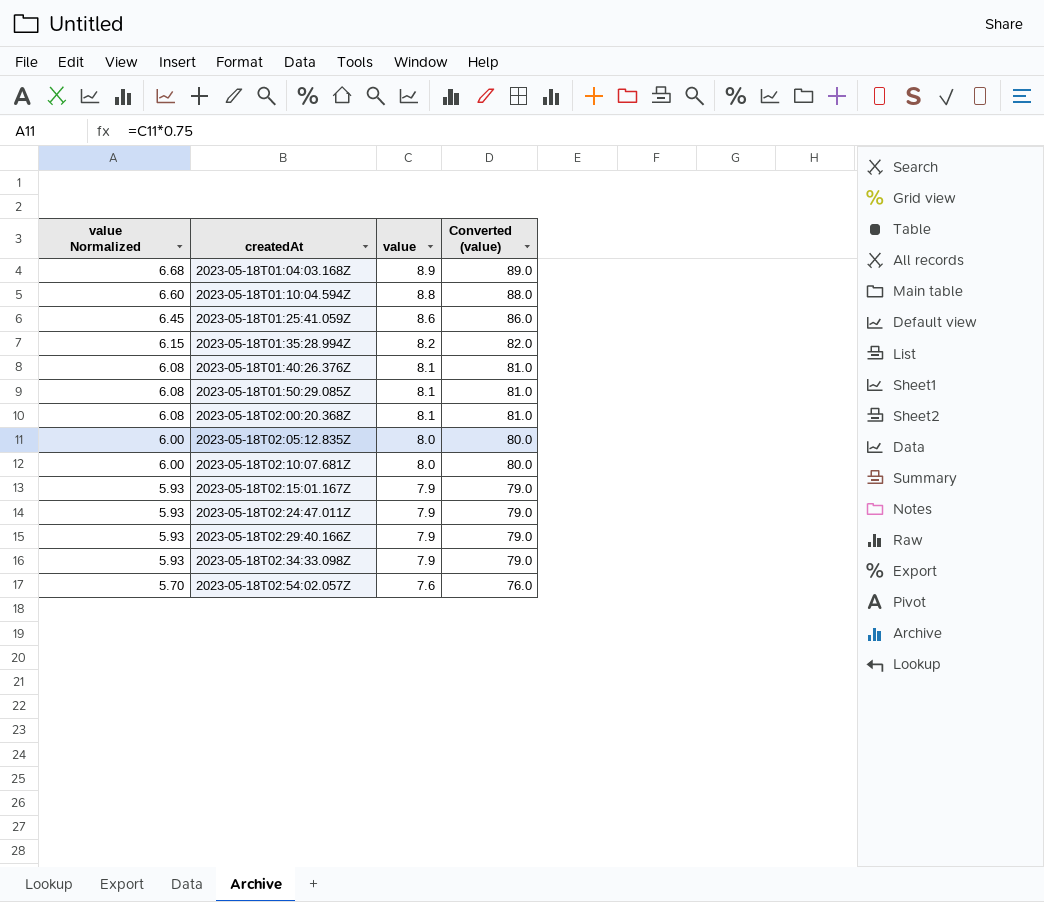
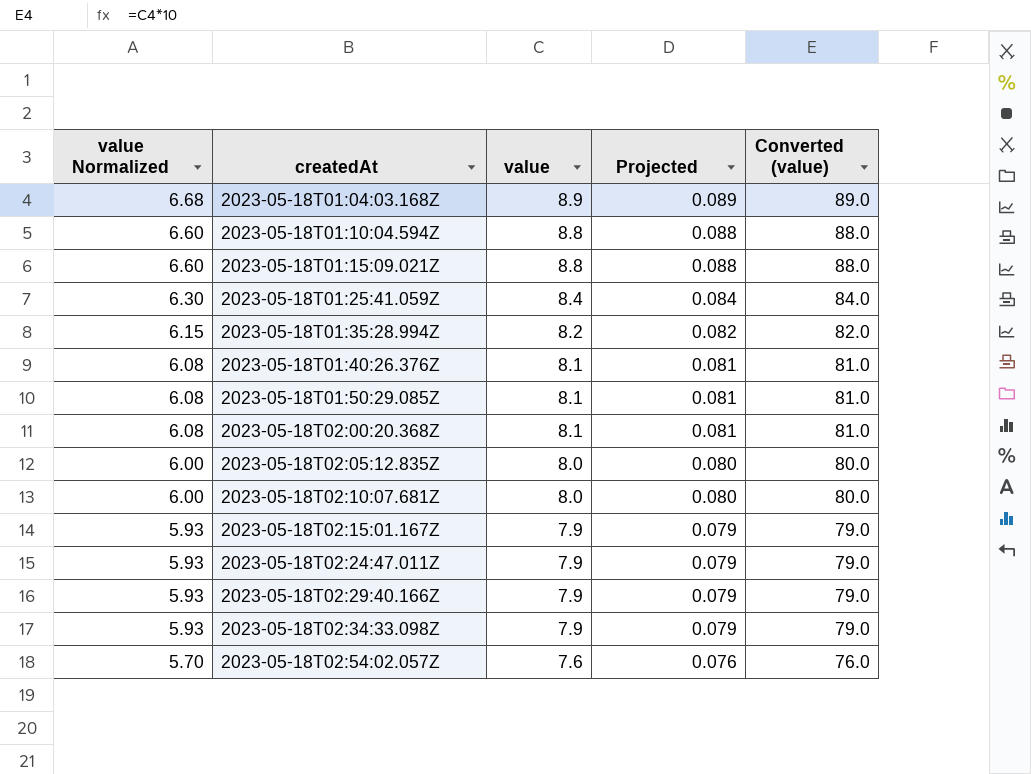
column Projected | formula: none -> [value] * 0.01
row 2023-05-18T01:15:09.021Z: none -> 6.60 | 8.8 | 0.088 | 88.0
2023-05-18T01:25:41.059Z | value Normalized: 6.45 -> 6.30
2023-05-18T01:25:41.059Z | value: 8.6 -> 8.4
2023-05-18T01:25:41.059Z | Converted (value): 86.0 -> 84.0

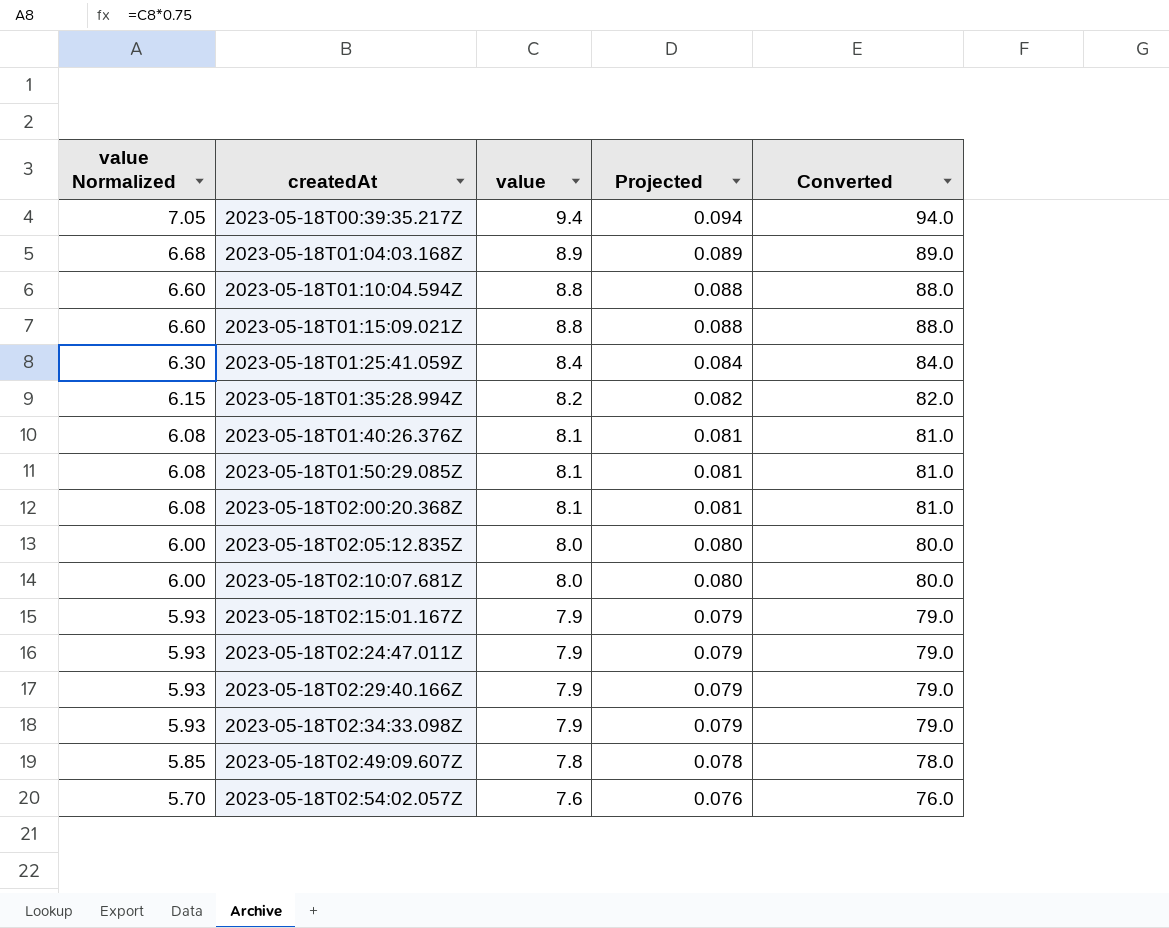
column name: Converted (value) -> Converted
row 2023-05-18T00:39:35.217Z: none -> 7.05 | 9.4 | 0.094 | 94.0
row 2023-05-18T02:49:09.607Z: none -> 5.85 | 7.8 | 0.078 | 78.0

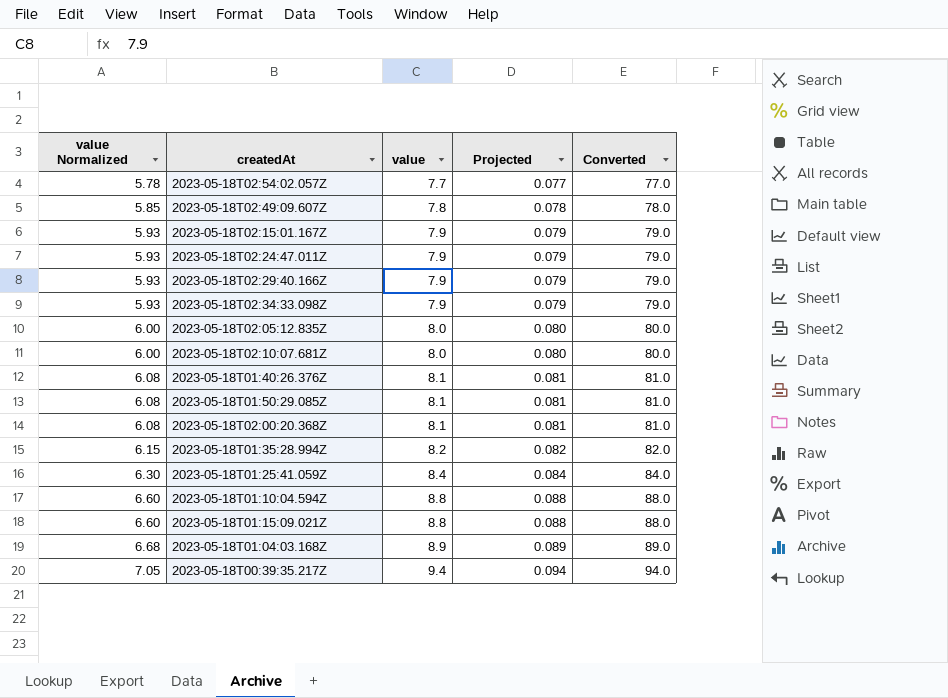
row order: value Normalized descending -> value Normalized ascending
2023-05-18T02:54:02.057Z | value Normalized: 5.70 -> 5.78
2023-05-18T02:54:02.057Z | value: 7.6 -> 7.7
2023-05-18T02:54:02.057Z | Projected: 0.076 -> 0.077
2023-05-18T02:54:02.057Z | Converted: 76.0 -> 77.0

